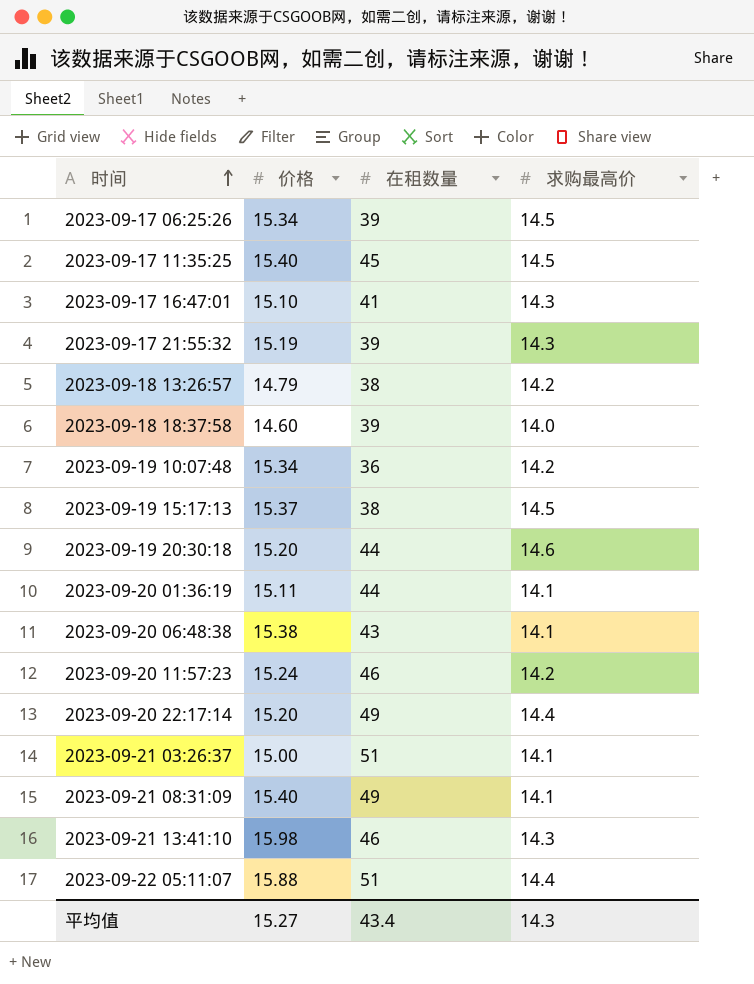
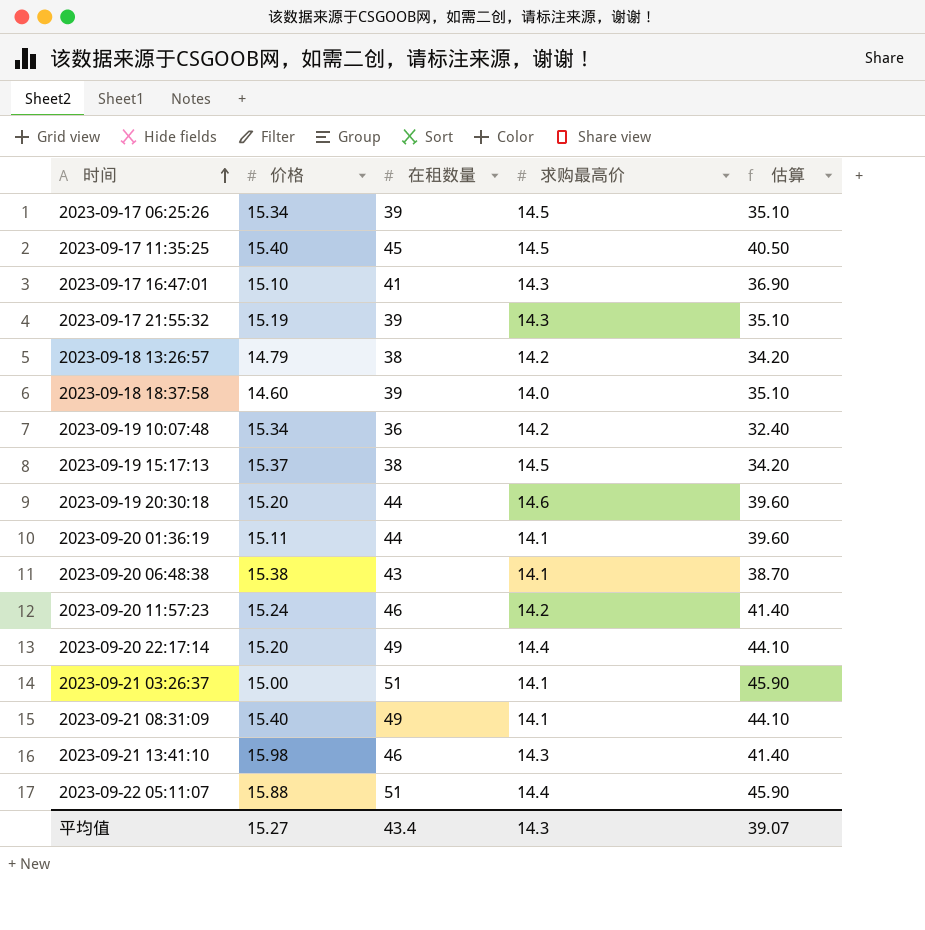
column 估算 | formula: none -> [在租数量] * 0.9

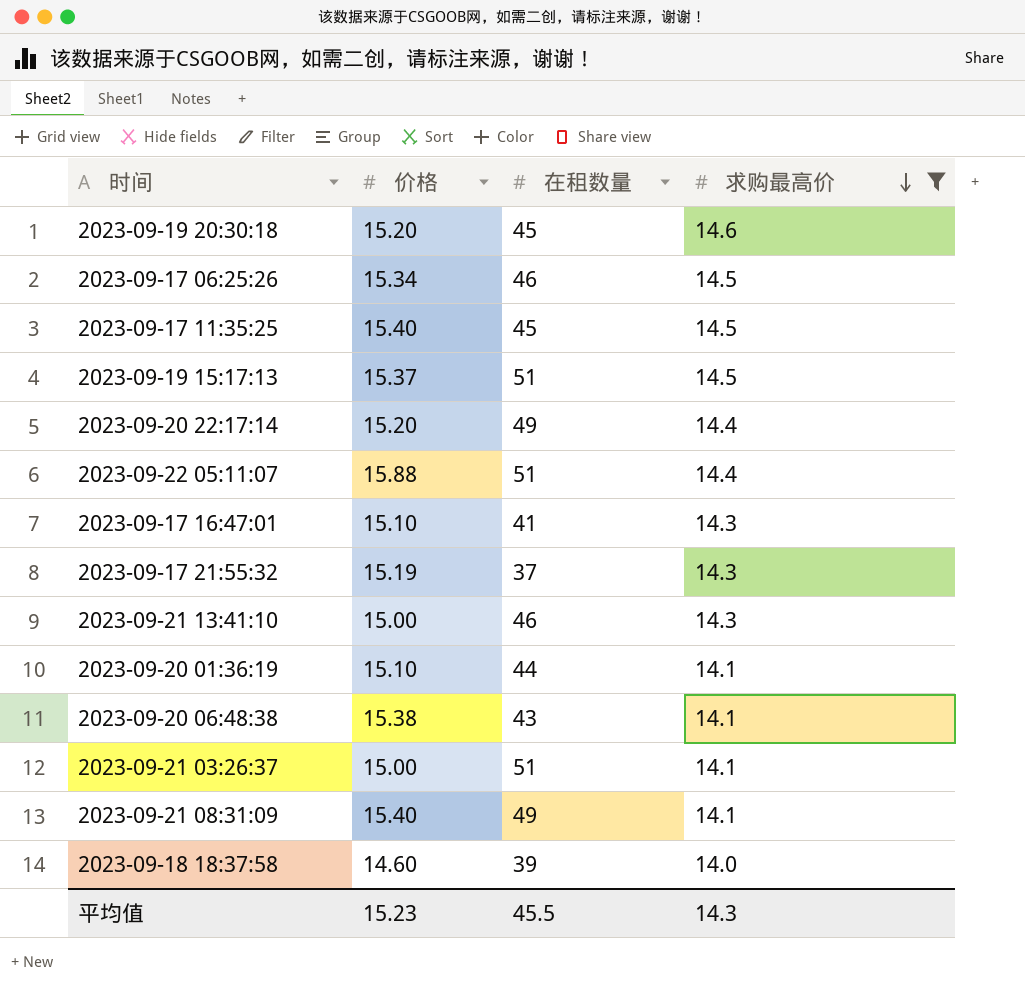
filter: none -> 求购最高价 != 14.2
row order: 时间 ascending -> 求购最高价 descending
column 估算 | formula: [在租数量] * 0.9 -> none
2023-09-19 20:30:18 | 在租数量: 44 -> 45
2023-09-17 06:25:26 | 在租数量: 39 -> 46
2023-09-19 15:17:13 | 在租数量: 38 -> 51
2023-09-17 21:55:32 | 在租数量: 39 -> 37
2023-09-21 13:41:10 | 价格: 15.98 -> 15.00
2023-09-20 01:36:19 | 价格: 15.11 -> 15.10
平均值 | 价格: 15.27 -> 15.23
平均值 | 在租数量: 43.4 -> 45.5

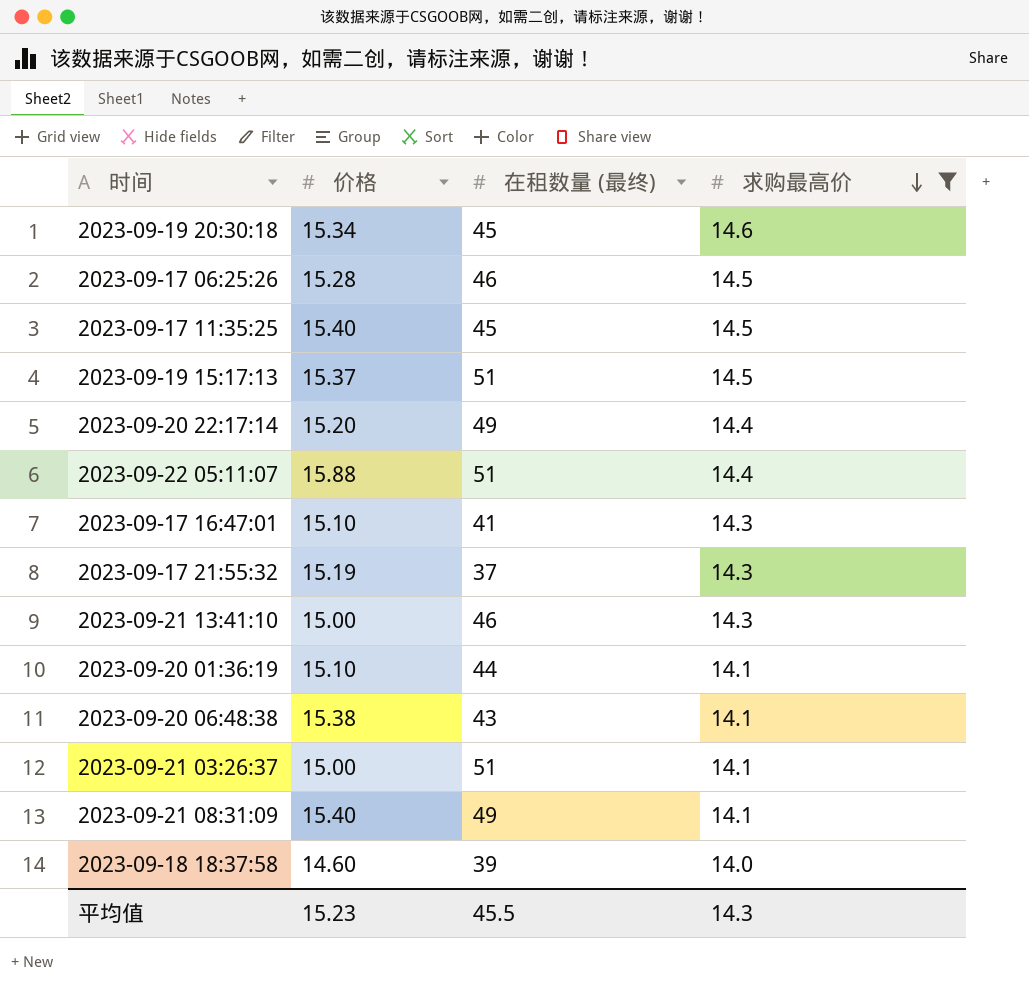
column name: 在租数量 -> 在租数量 (最终)
2023-09-19 20:30:18 | 价格: 15.20 -> 15.34
2023-09-17 06:25:26 | 价格: 15.34 -> 15.28

